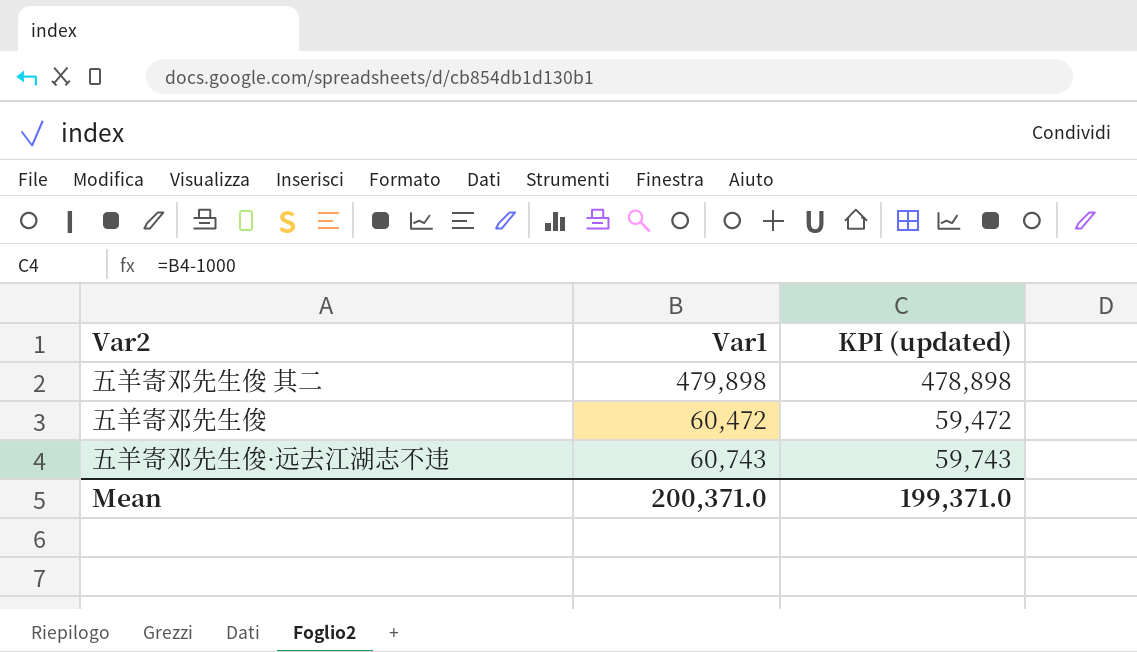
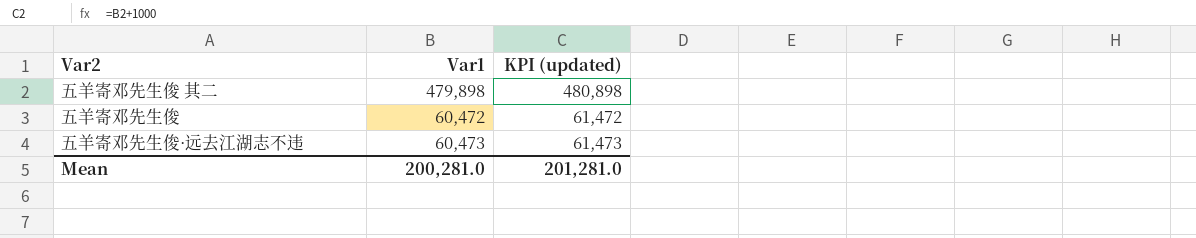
column KPI (updated) | formula: [Var1] - 1000 -> [Var1] + 1000
五羊寄邓先生俊·远去江湖志不违 | Var1: 60,743 -> 60,473
Mean | Var1: 200,371.0 -> 200,281.0
Mean | KPI (updated): 199,371.0 -> 201,281.0

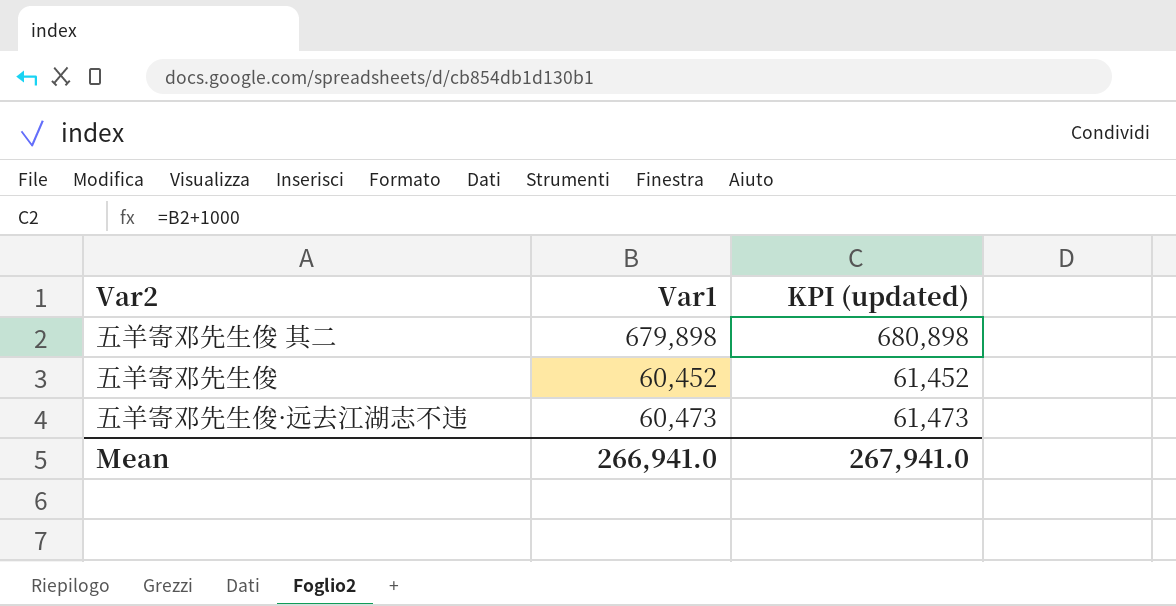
五羊寄邓先生俊 其二 | Var1: 479,898 -> 679,898
五羊寄邓先生俊 其二 | KPI (updated): 480,898 -> 680,898
五羊寄邓先生俊 | Var1: 60,472 -> 60,452
五羊寄邓先生俊 | KPI (updated): 61,472 -> 61,452
Mean | Var1: 200,281.0 -> 266,941.0
Mean | KPI (updated): 201,281.0 -> 267,941.0

